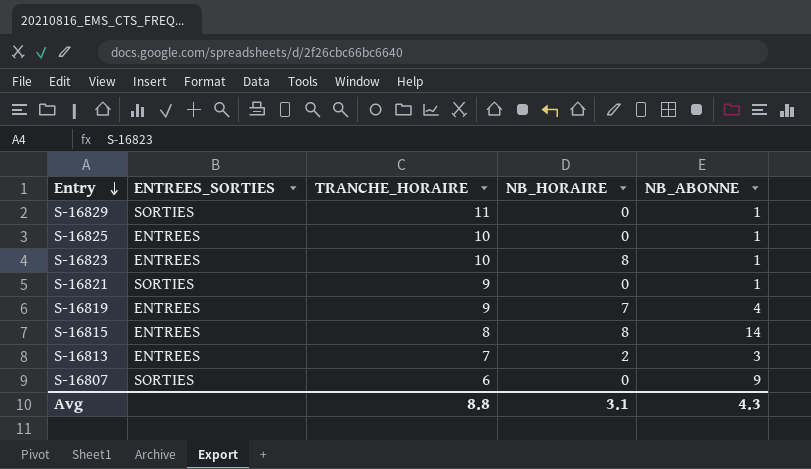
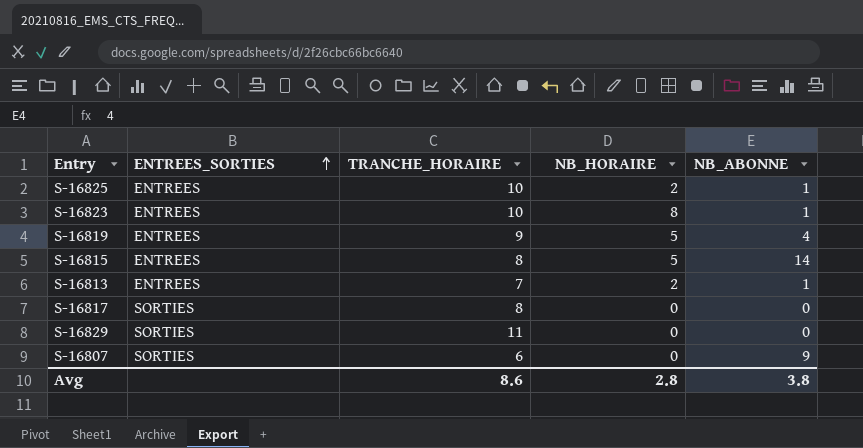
row order: Entry descending -> ENTREES_SORTIES ascending
row S-16821: SORTIES | 9 | 0 | 1 -> none
S-16825 | NB_HORAIRE: 0 -> 2
S-16819 | NB_HORAIRE: 7 -> 5
S-16815 | NB_HORAIRE: 8 -> 5
S-16813 | NB_ABONNE: 3 -> 1
row S-16817: none -> SORTIES | 8 | 0 | 0
S-16829 | NB_ABONNE: 1 -> 0
Avg | TRANCHE_HORAIRE: 8.8 -> 8.6
Avg | NB_HORAIRE: 3.1 -> 2.8
Avg | NB_ABONNE: 4.3 -> 3.8

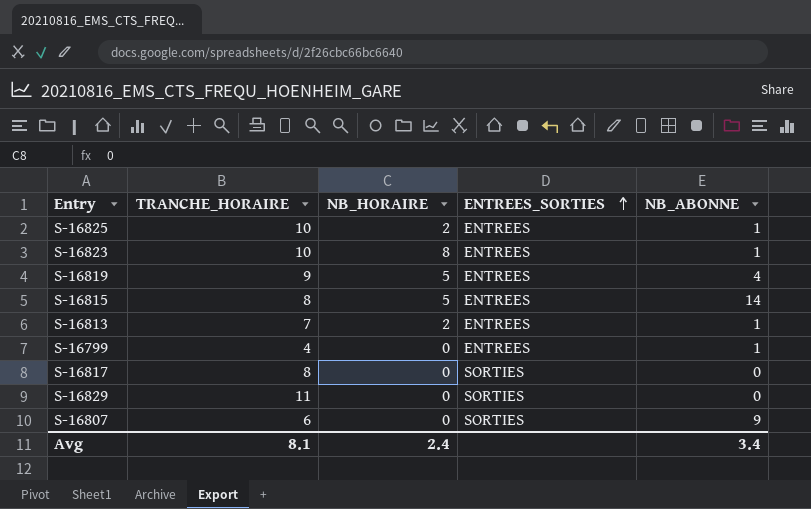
column ENTREES_SORTIES | position: 2 -> 4
row S-16799: none -> 4 | 0 | ENTREES | 1
Avg | TRANCHE_HORAIRE: 8.6 -> 8.1
Avg | NB_HORAIRE: 2.8 -> 2.4
Avg | NB_ABONNE: 3.8 -> 3.4

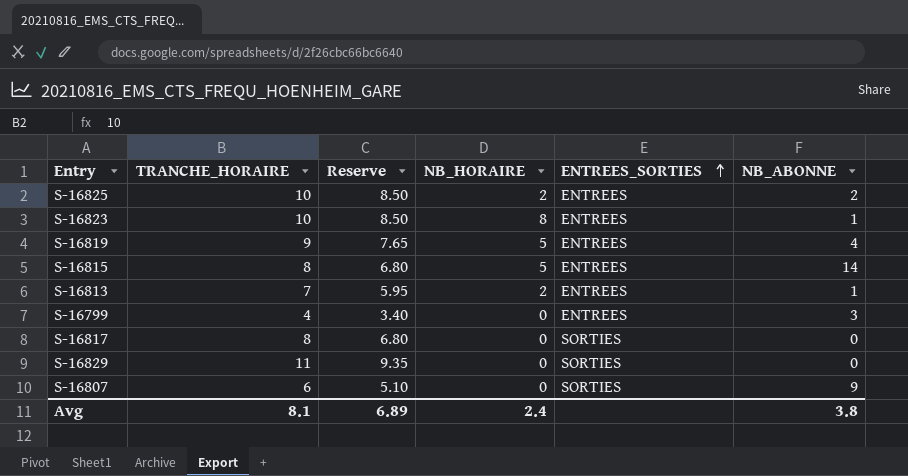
column Reserve | formula: none -> [TRANCHE_HORAIRE] * 0.85
S-16825 | NB_ABONNE: 1 -> 2
S-16799 | NB_ABONNE: 1 -> 3
Avg | NB_ABONNE: 3.4 -> 3.8

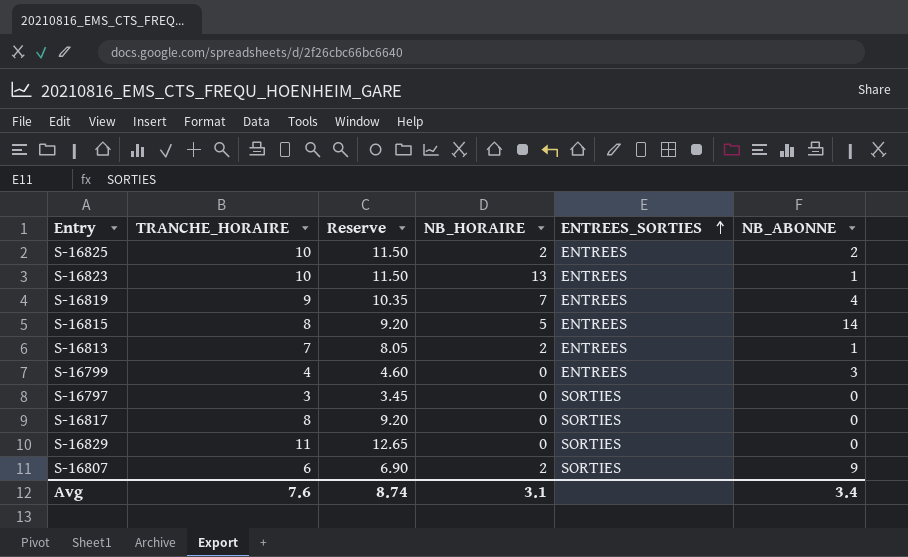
column Reserve | formula: [TRANCHE_HORAIRE] * 0.85 -> [TRANCHE_HORAIRE] * 1.15
S-16823 | NB_HORAIRE: 8 -> 13
S-16819 | NB_HORAIRE: 5 -> 7
row S-16797: none -> 3 | 3.45 | 0 | SORTIES | 0
S-16807 | NB_HORAIRE: 0 -> 2
Avg | TRANCHE_HORAIRE: 8.1 -> 7.6
Avg | Reserve: 6.89 -> 8.74
Avg | NB_HORAIRE: 2.4 -> 3.1
Avg | NB_ABONNE: 3.8 -> 3.4

